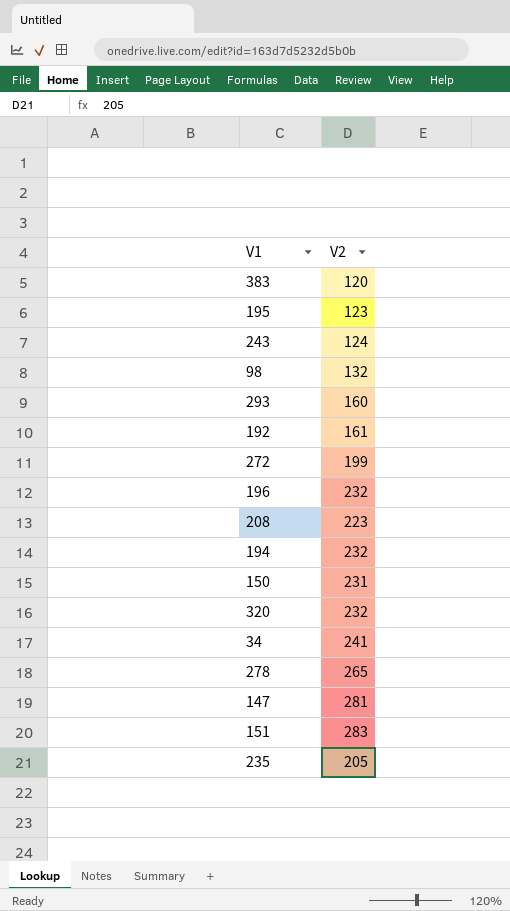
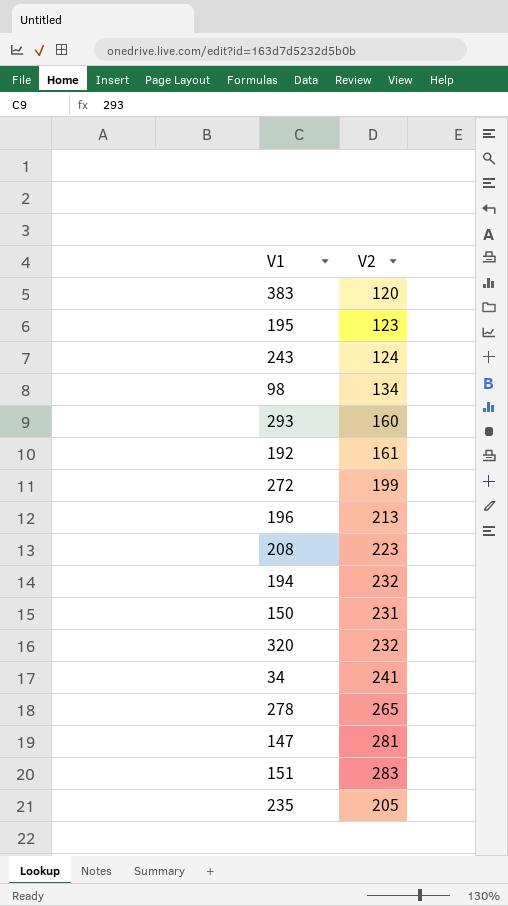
98 | V2: 132 -> 134
196 | V2: 232 -> 213

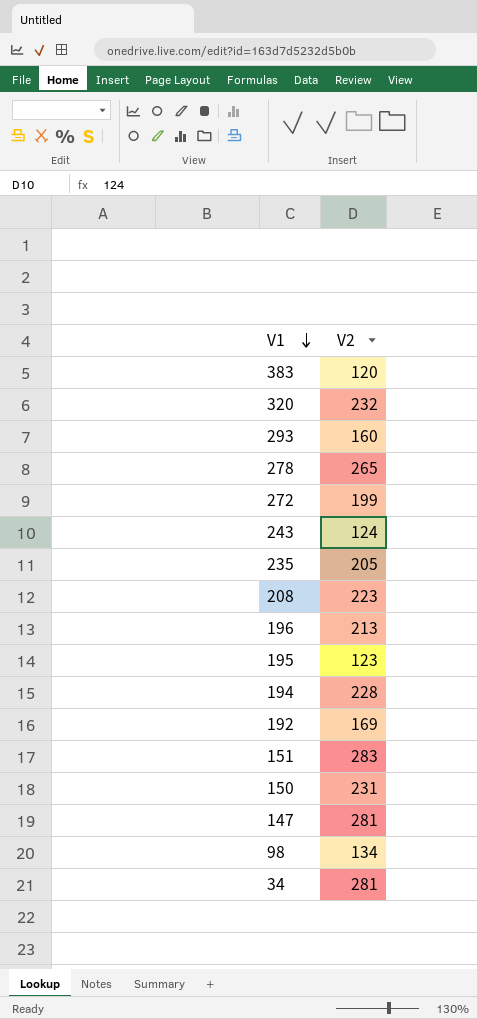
row order: none -> V1 descending
194 | V2: 232 -> 228
192 | V2: 161 -> 169
34 | V2: 241 -> 281

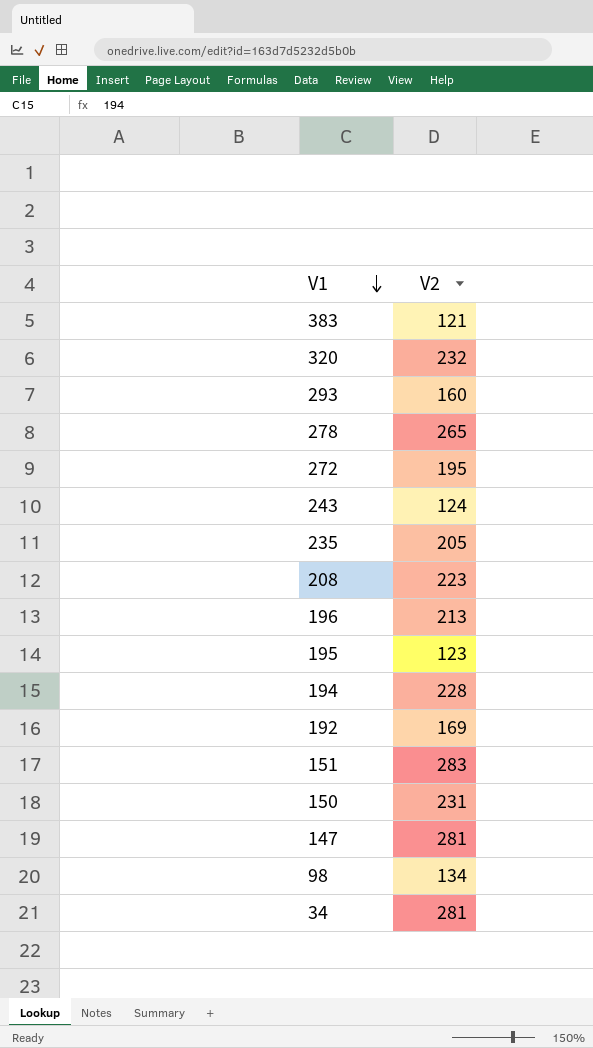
383 | V2: 120 -> 121
272 | V2: 199 -> 195

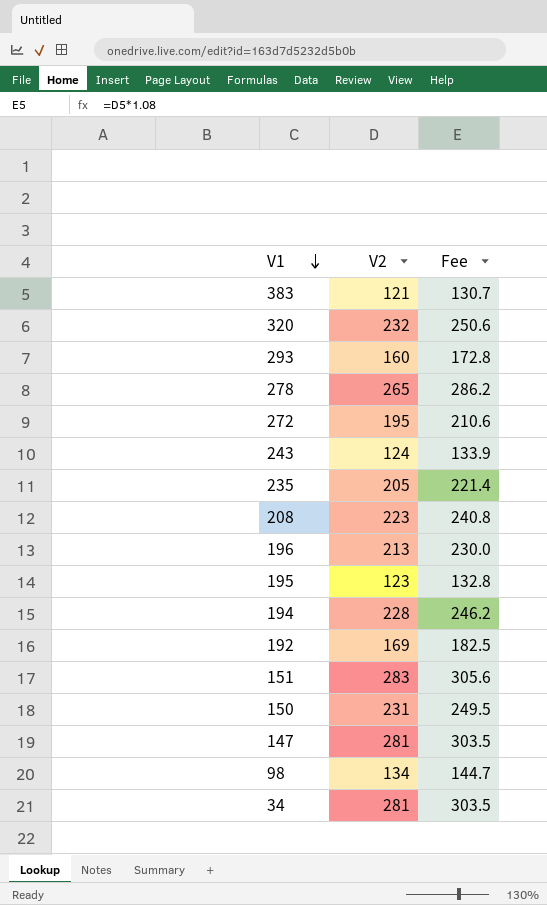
column Fee | formula: none -> [V2] * 1.08

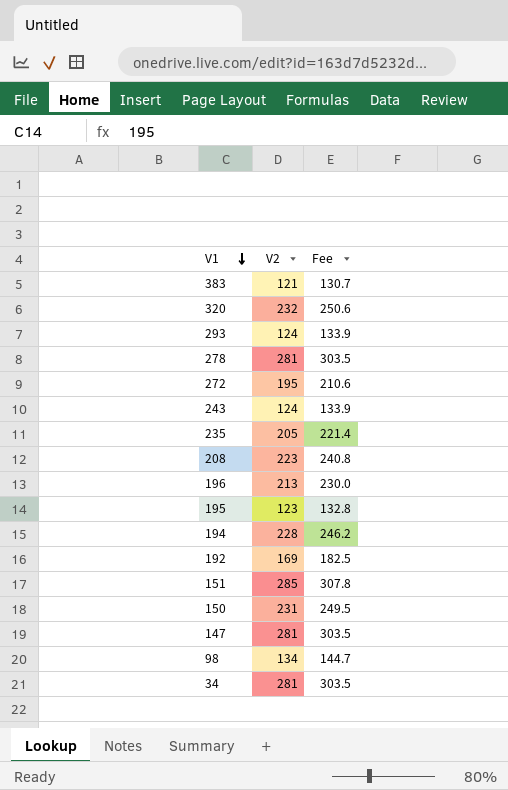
293 | V2: 160 -> 124
293 | Fee: 172.8 -> 133.9
278 | V2: 265 -> 281
278 | Fee: 286.2 -> 303.5
151 | V2: 283 -> 285
151 | Fee: 305.6 -> 307.8

